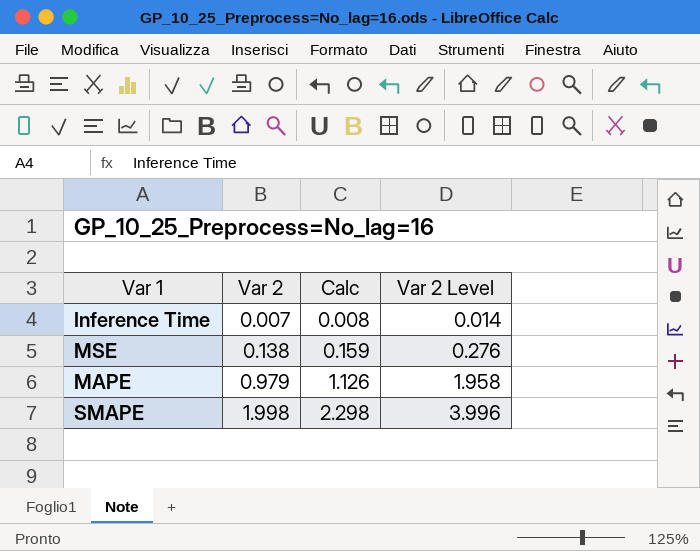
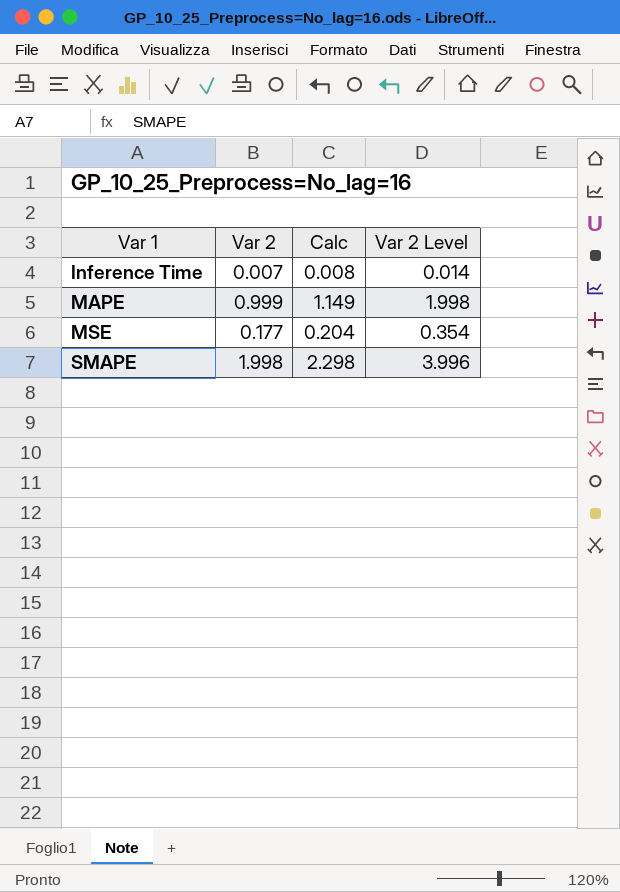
row order: Var 2 ascending -> Var 1 ascending
MAPE | Var 2: 0.979 -> 0.999
MAPE | Calc: 1.126 -> 1.149
MAPE | Var 2 Level: 1.958 -> 1.998
MSE | Var 2: 0.138 -> 0.177
MSE | Calc: 0.159 -> 0.204
MSE | Var 2 Level: 0.276 -> 0.354

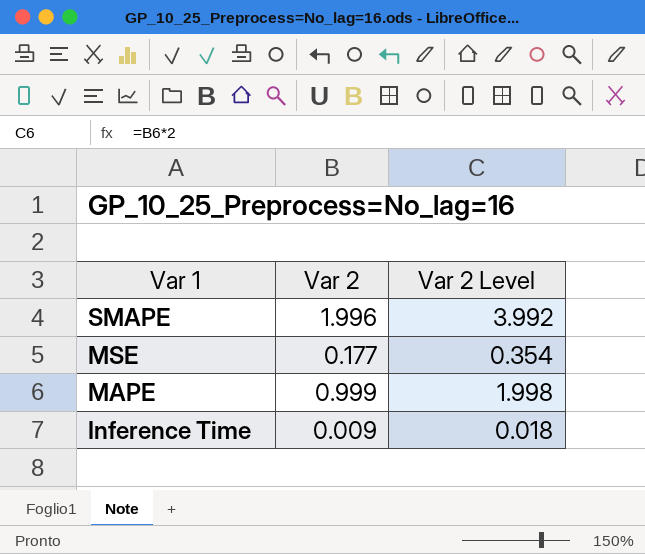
row order: Var 1 ascending -> Var 1 descending
column Calc | formula: [Var 2] * 1.15 -> none
SMAPE | Var 2: 1.998 -> 1.996
SMAPE | Var 2 Level: 3.996 -> 3.992
Inference Time | Var 2: 0.007 -> 0.009
Inference Time | Var 2 Level: 0.014 -> 0.018

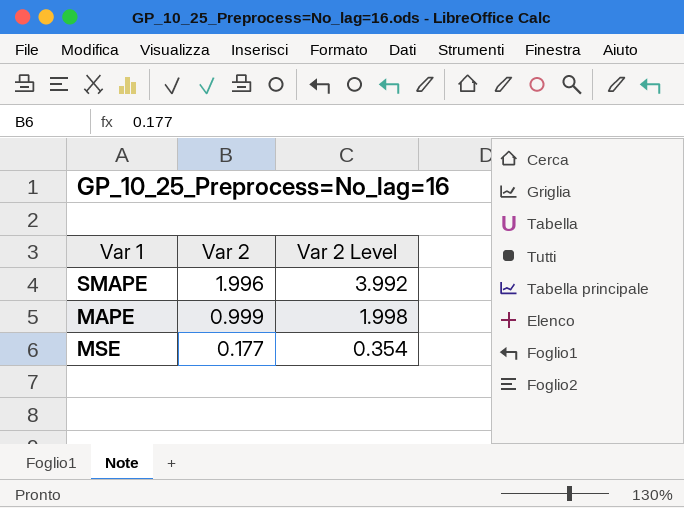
row order: Var 1 descending -> Var 2 descending
row Inference Time: 0.009 | 0.018 -> none

